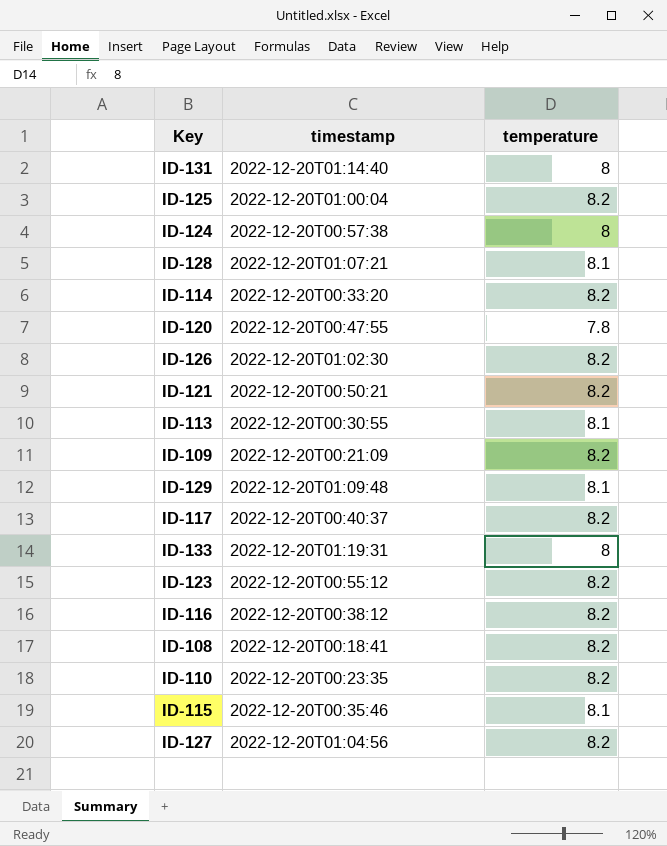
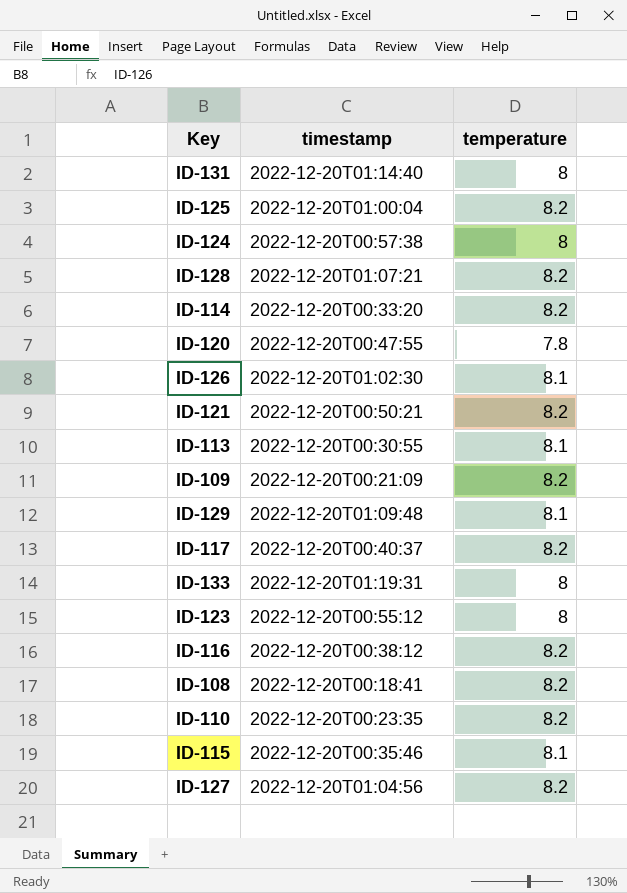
ID-128 | temperature: 8.1 -> 8.2
ID-126 | temperature: 8.2 -> 8.1
ID-123 | temperature: 8.2 -> 8

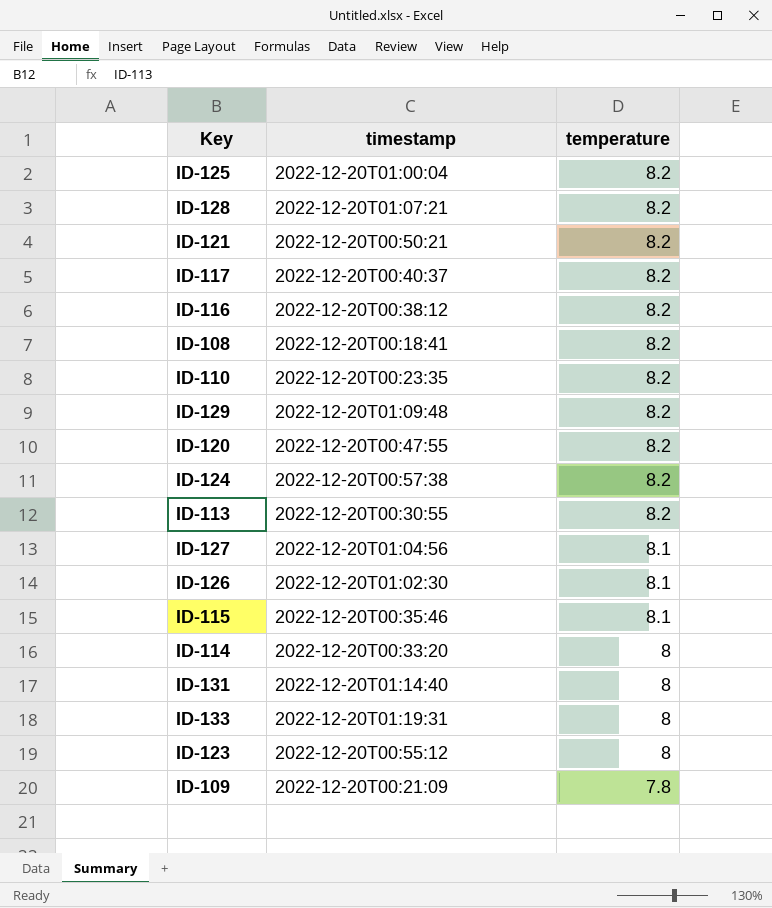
row order: none -> temperature descending
ID-129 | temperature: 8.1 -> 8.2
ID-120 | temperature: 7.8 -> 8.2
ID-124 | temperature: 8 -> 8.2
ID-113 | temperature: 8.1 -> 8.2
ID-127 | temperature: 8.2 -> 8.1
ID-114 | temperature: 8.2 -> 8
ID-109 | temperature: 8.2 -> 7.8

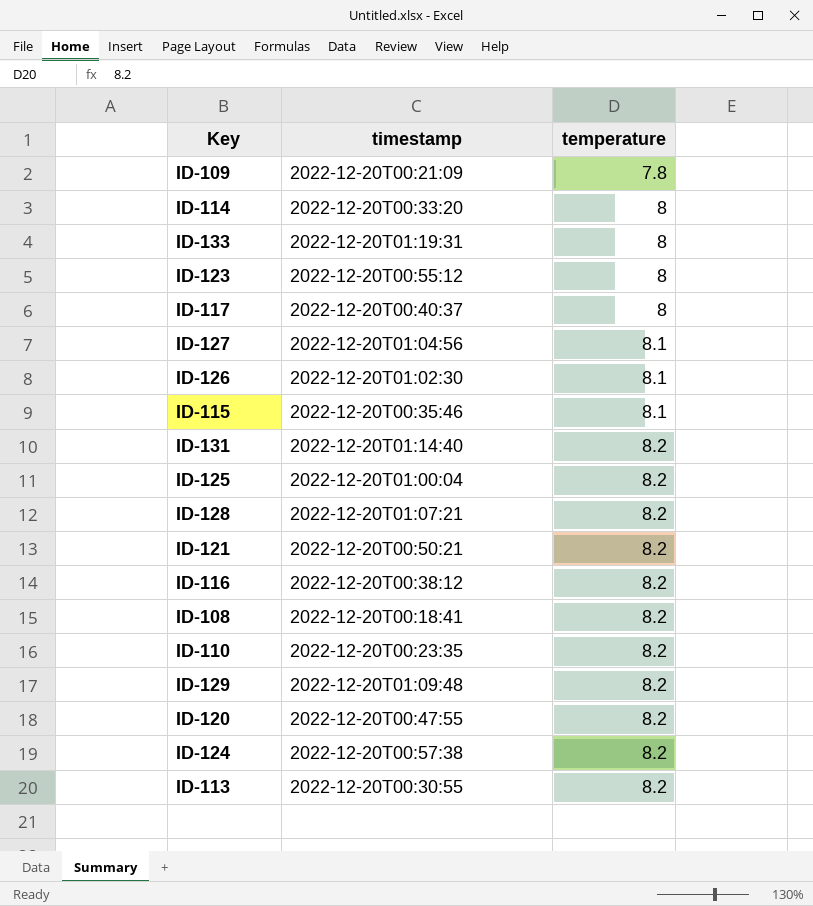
row order: temperature descending -> temperature ascending
ID-117 | temperature: 8.2 -> 8
ID-131 | temperature: 8 -> 8.2

